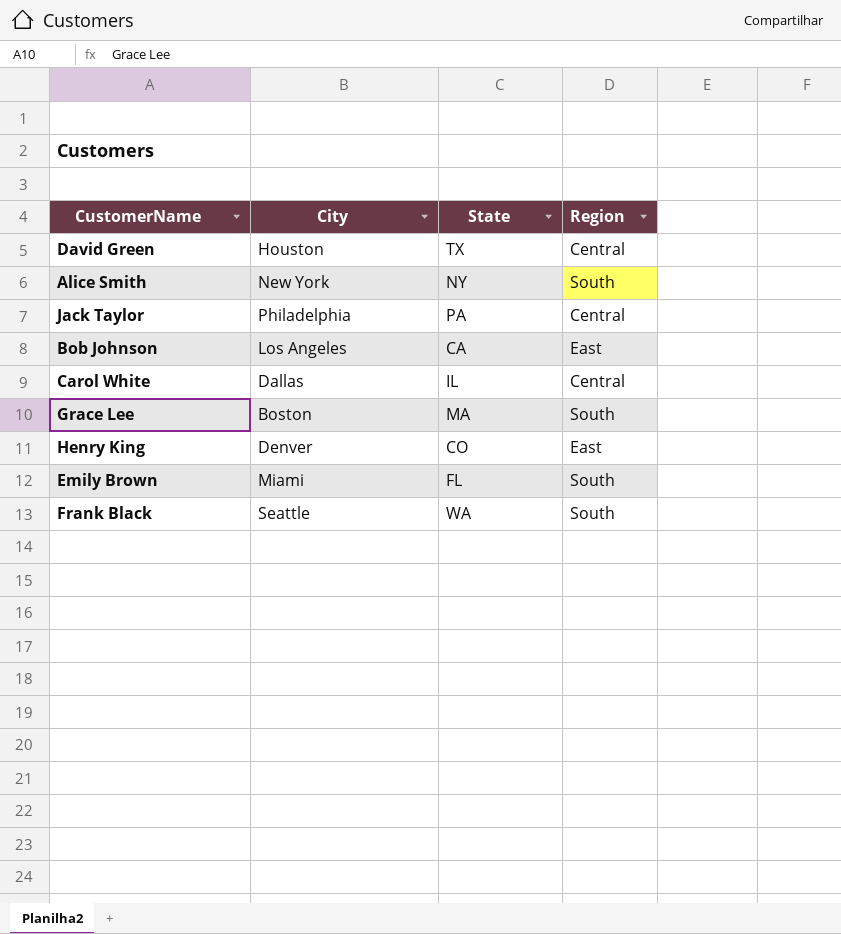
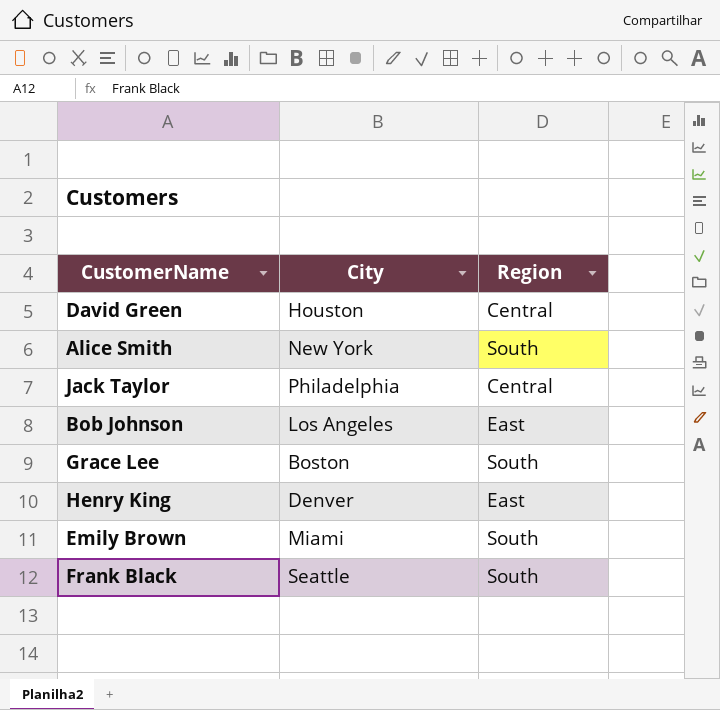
column State | position: 3 -> none
row Carol White: Dallas | IL | Central -> none

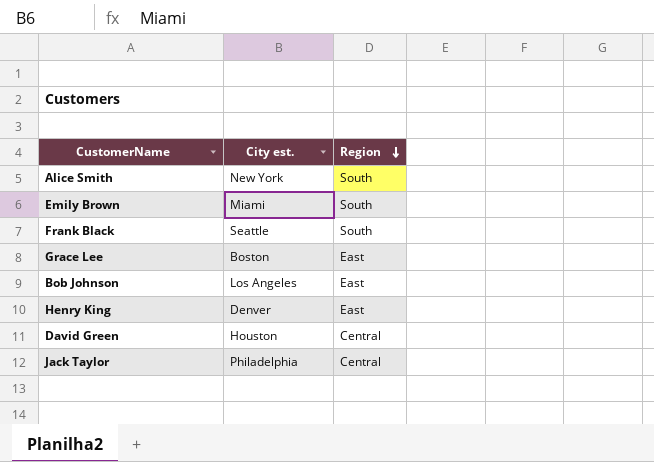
row order: none -> Region descending
column name: City -> City est.
Grace Lee | Region: South -> East

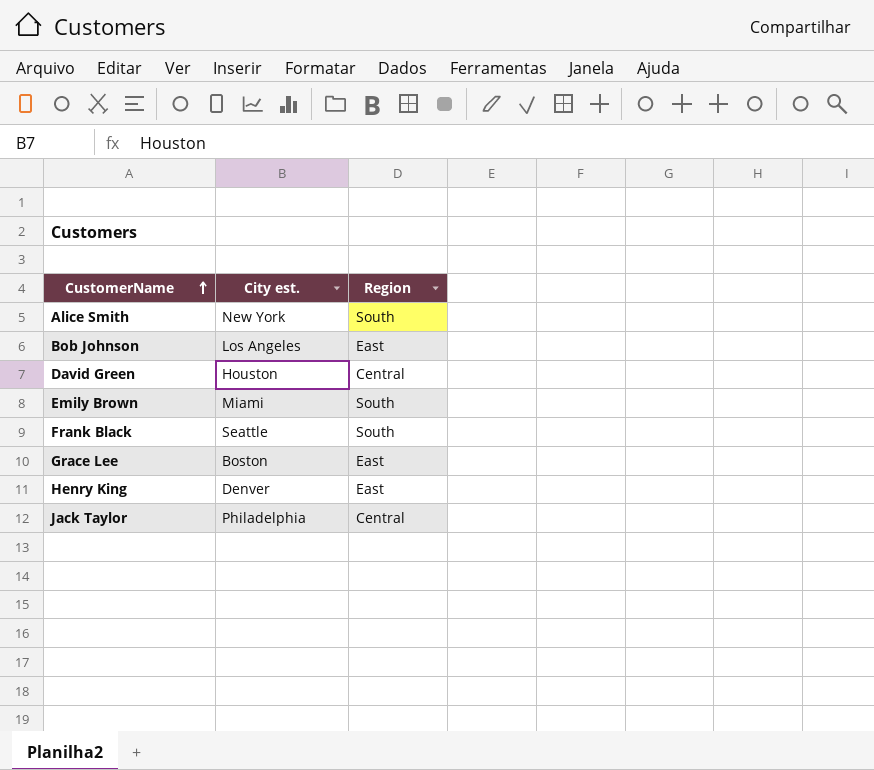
row order: Region descending -> CustomerName ascending

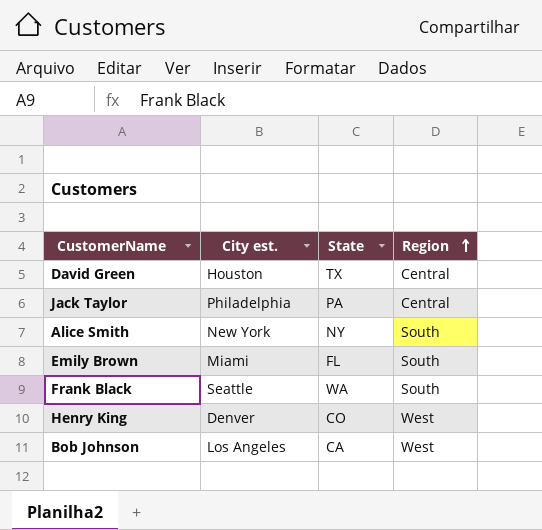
row order: CustomerName ascending -> Region ascending
column State | position: none -> 3
row Grace Lee: Boston | East -> none
Henry King | Region: East -> West
Bob Johnson | Region: East -> West

